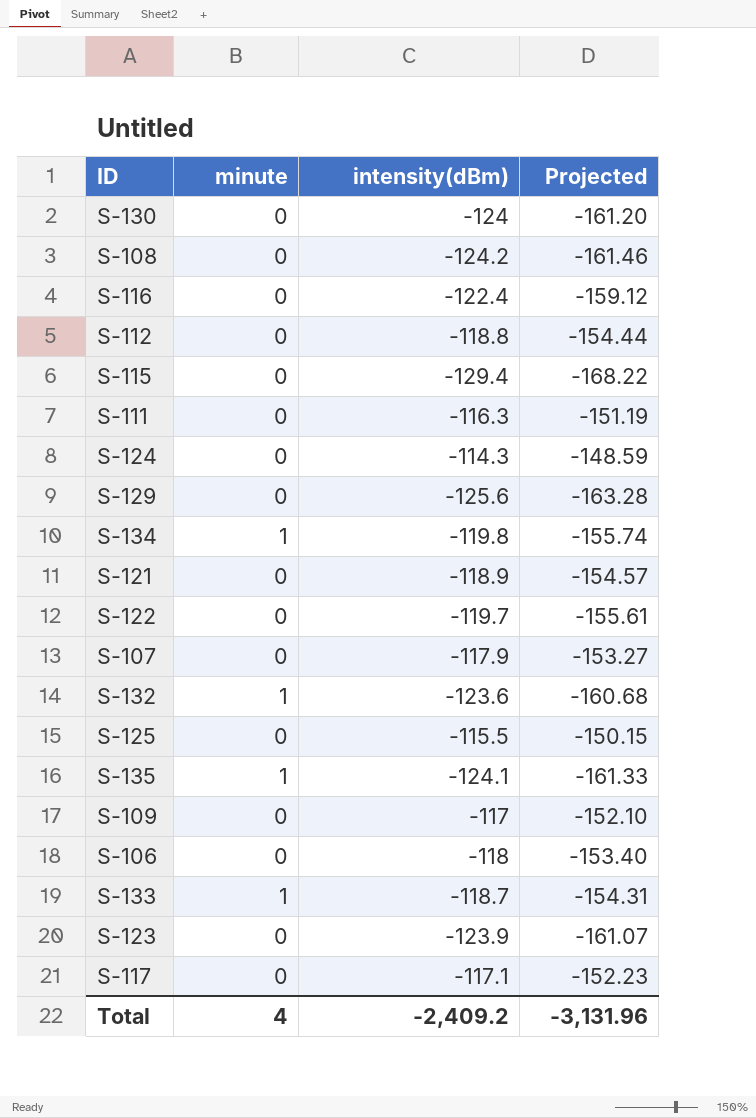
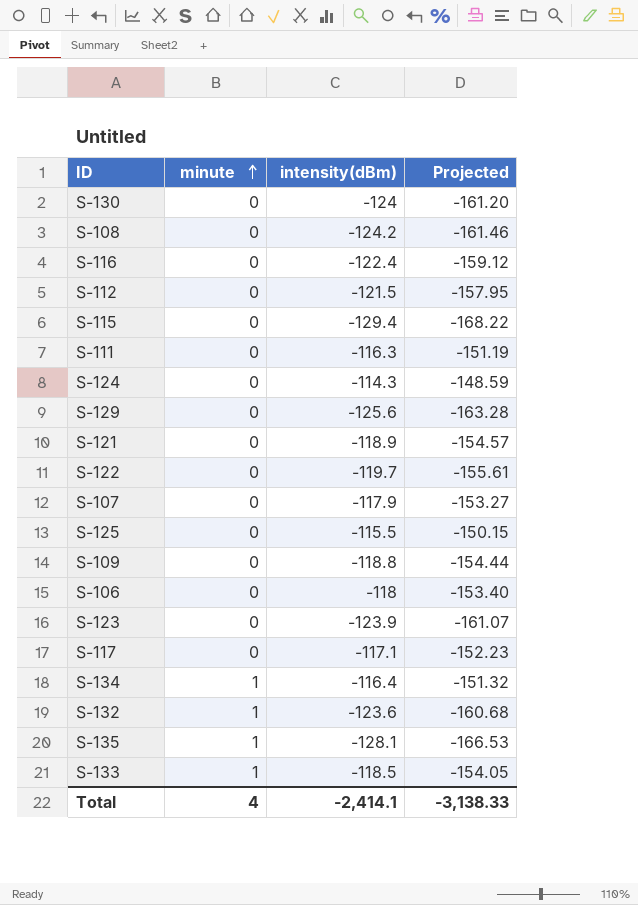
row order: none -> minute ascending
S-112 | intensity(dBm): -118.8 -> -121.5
S-112 | Projected: -154.44 -> -157.95
S-109 | intensity(dBm): -117 -> -118.8
S-109 | Projected: -152.10 -> -154.44
S-134 | intensity(dBm): -119.8 -> -116.4
S-134 | Projected: -155.74 -> -151.32
S-135 | intensity(dBm): -124.1 -> -128.1
S-135 | Projected: -161.33 -> -166.53
S-133 | intensity(dBm): -118.7 -> -118.5
S-133 | Projected: -154.31 -> -154.05
Total | intensity(dBm): -2,409.2 -> -2,414.1
Total | Projected: -3,131.96 -> -3,138.33

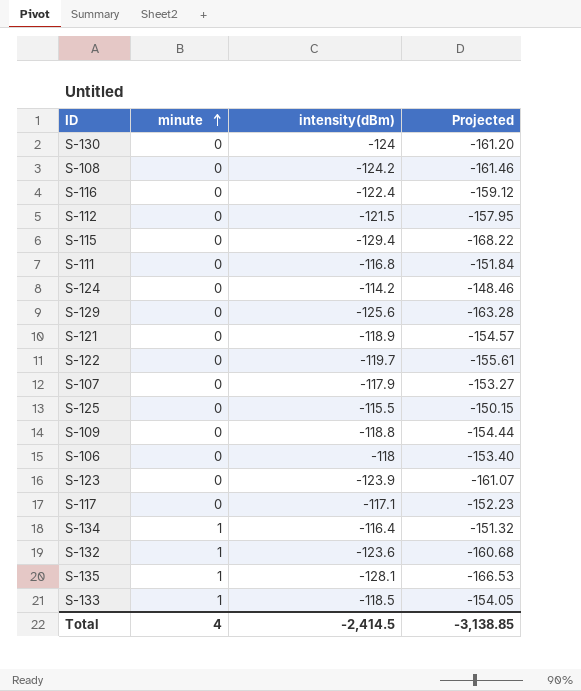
S-111 | intensity(dBm): -116.3 -> -116.8
S-111 | Projected: -151.19 -> -151.84
S-124 | intensity(dBm): -114.3 -> -114.2
S-124 | Projected: -148.59 -> -148.46
Total | intensity(dBm): -2,414.1 -> -2,414.5
Total | Projected: -3,138.33 -> -3,138.85

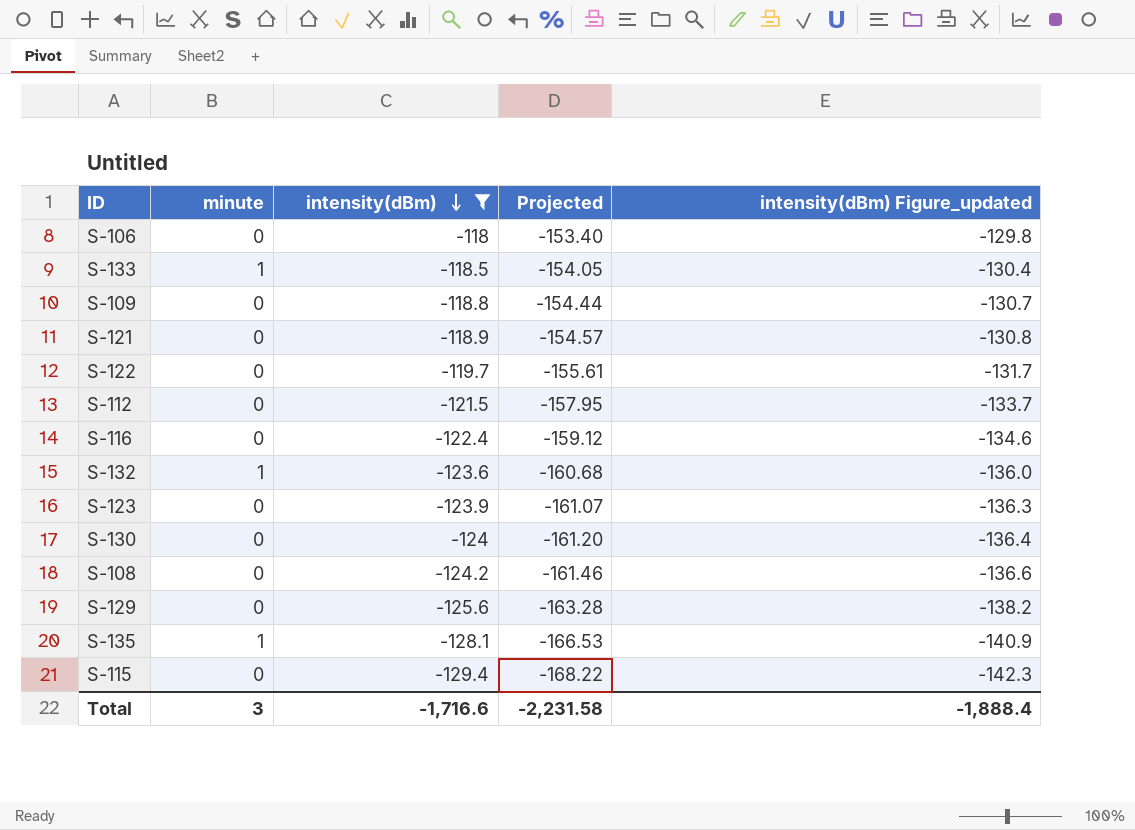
filter: none -> intensity(dBm) <= -118
row order: minute ascending -> intensity(dBm) descending
column intensity(dBm) Figure_updated | formula: none -> [intensity(dBm)] * 1.1
Total | minute: 4 -> 3
Total | intensity(dBm): -2,414.5 -> -1,716.6
Total | Projected: -3,138.85 -> -2,231.58

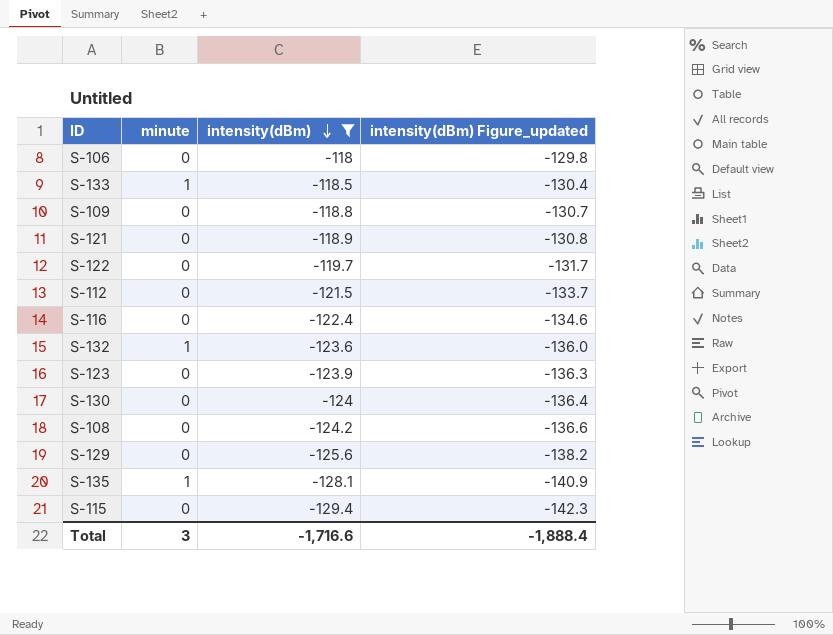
column Projected | formula: [intensity(dBm)] * 1.3 -> none

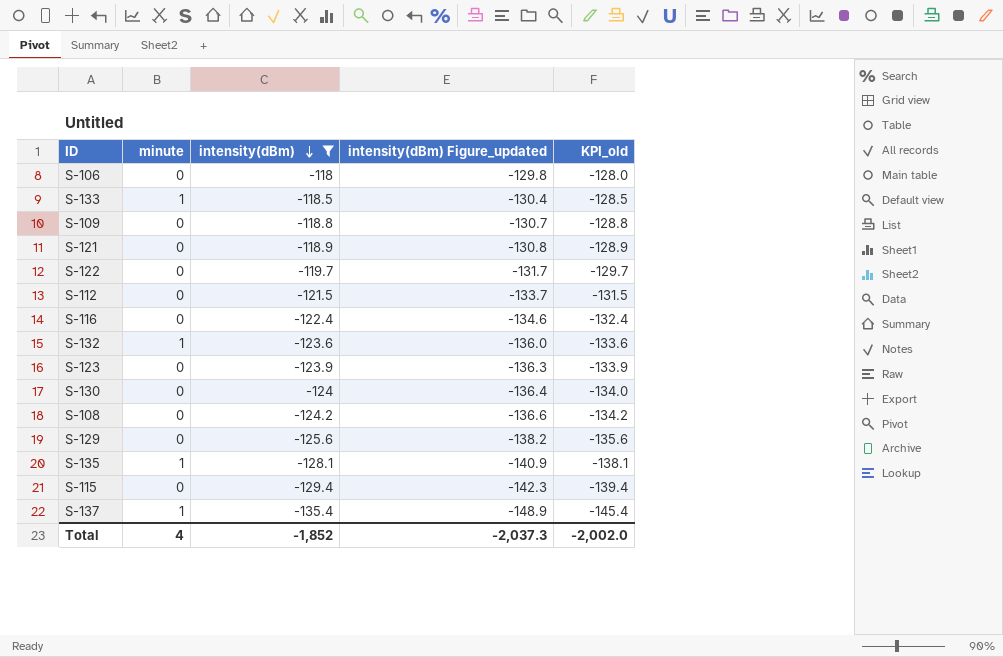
column KPI_old | formula: none -> [intensity(dBm)] - 10
row S-137: none -> 1 | -135.4 | -148.9 | -145.4
Total | minute: 3 -> 4
Total | intensity(dBm): -1,716.6 -> -1,852
Total | intensity(dBm) Figure_updated: -1,888.4 -> -2,037.3

